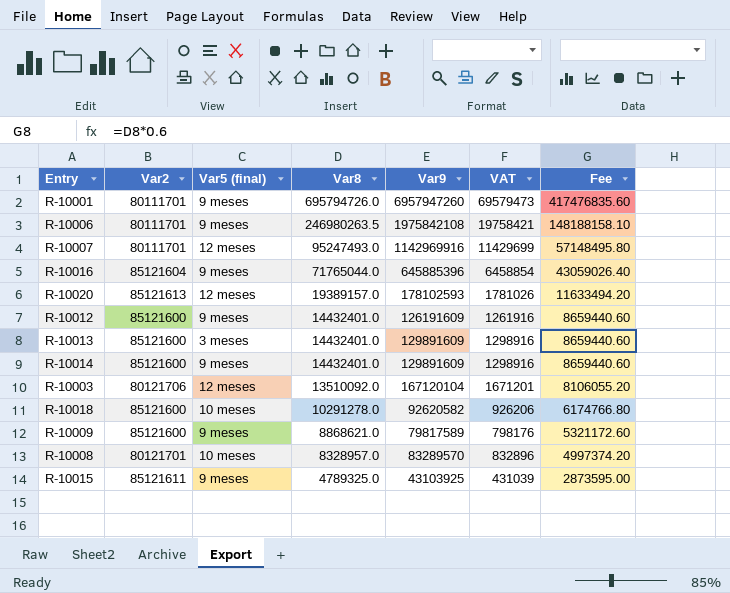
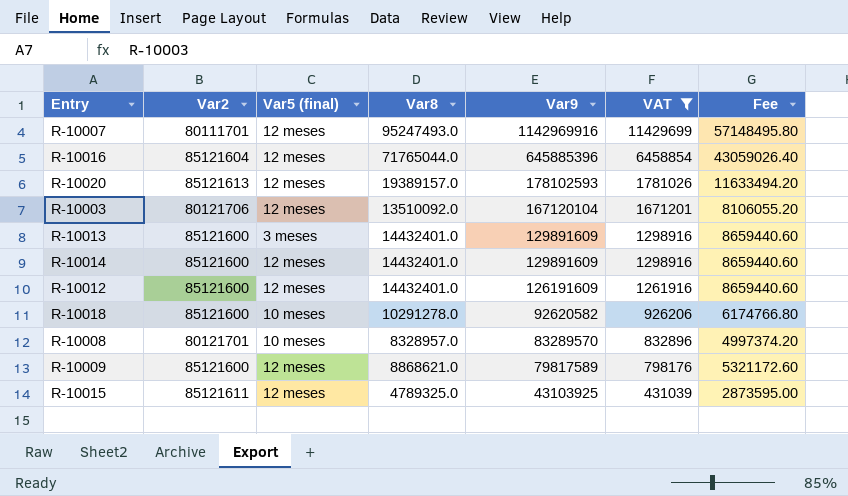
filter: none -> VAT <= 11429699
row order: Var8 descending -> Var9 descending
R-10016 | Var5 (final): 9 meses -> 12 meses
R-10014 | Var5 (final): 9 meses -> 12 meses
R-10012 | Var5 (final): 9 meses -> 12 meses
R-10009 | Var5 (final): 9 meses -> 12 meses
R-10015 | Var5 (final): 9 meses -> 12 meses

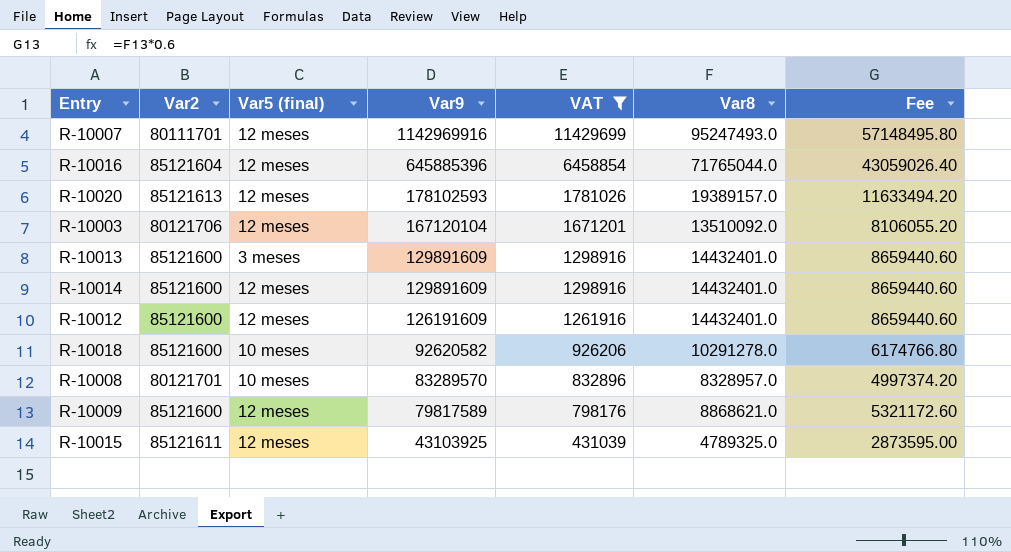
column Var8 | position: 4 -> 6

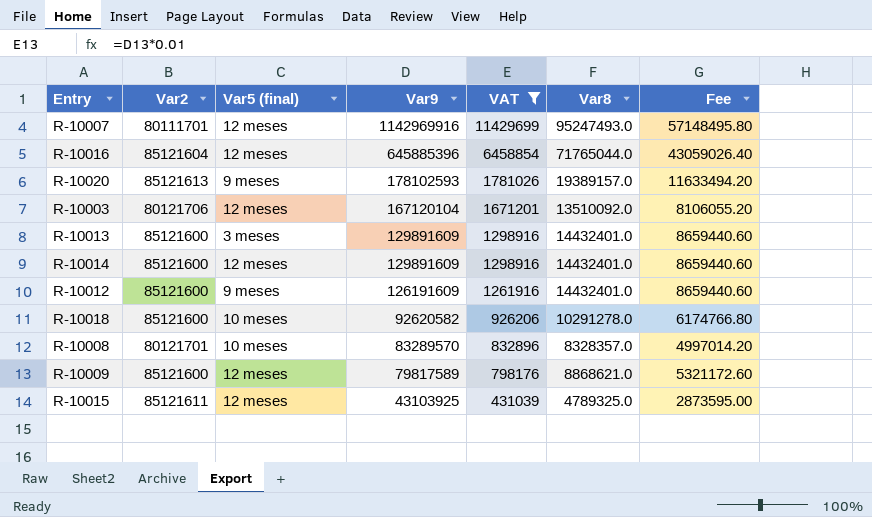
R-10020 | Var5 (final): 12 meses -> 9 meses
R-10012 | Var5 (final): 12 meses -> 9 meses
R-10008 | Var8: 8328957.0 -> 8328357.0
R-10008 | Fee: 4997374.20 -> 4997014.20

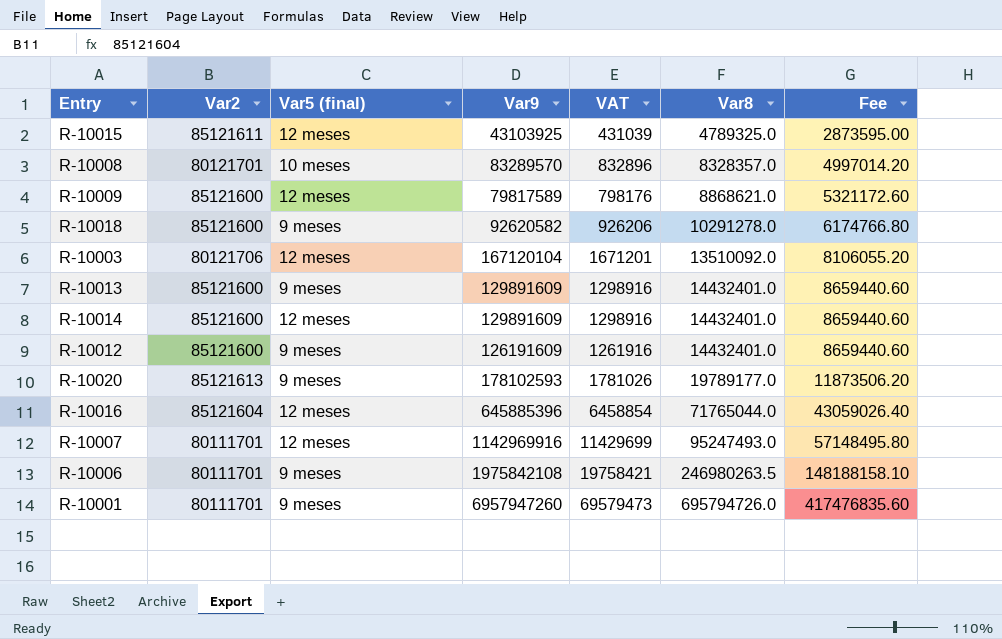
filter: VAT <= 11429699 -> none
row order: Var9 descending -> Var8 ascending
R-10018 | Var5 (final): 10 meses -> 9 meses
R-10013 | Var5 (final): 3 meses -> 9 meses
R-10020 | Var8: 19389157.0 -> 19789177.0
R-10020 | Fee: 11633494.20 -> 11873506.20

